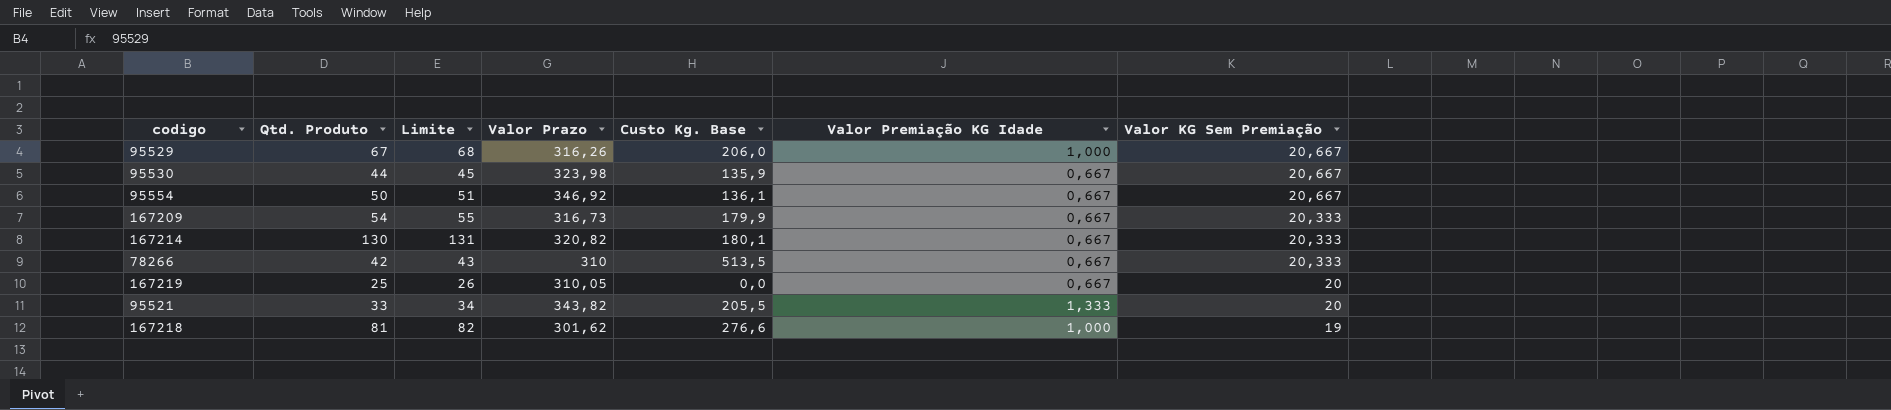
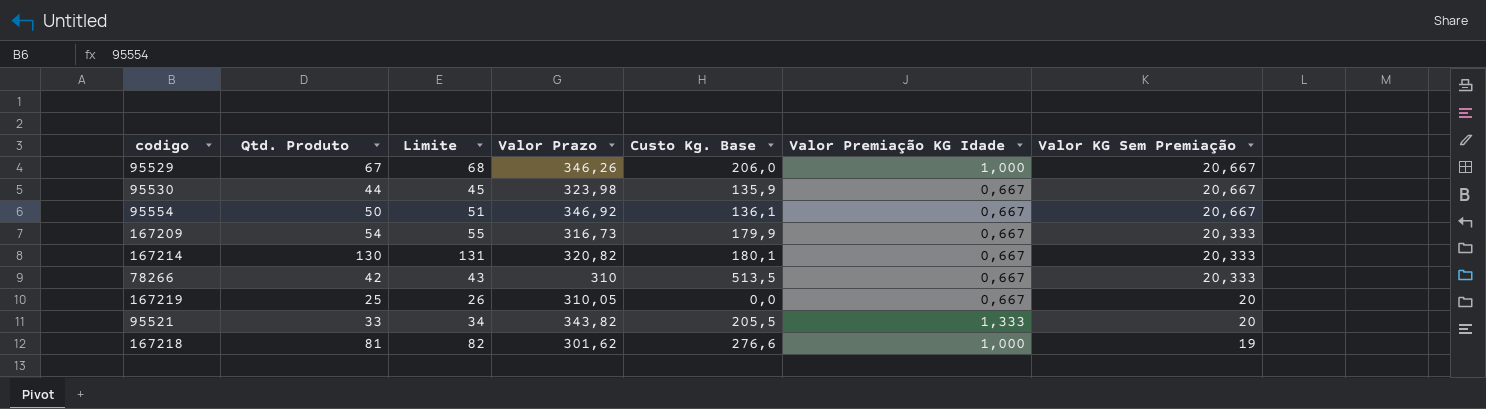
95529 | Valor Prazo: 316,26 -> 346,26

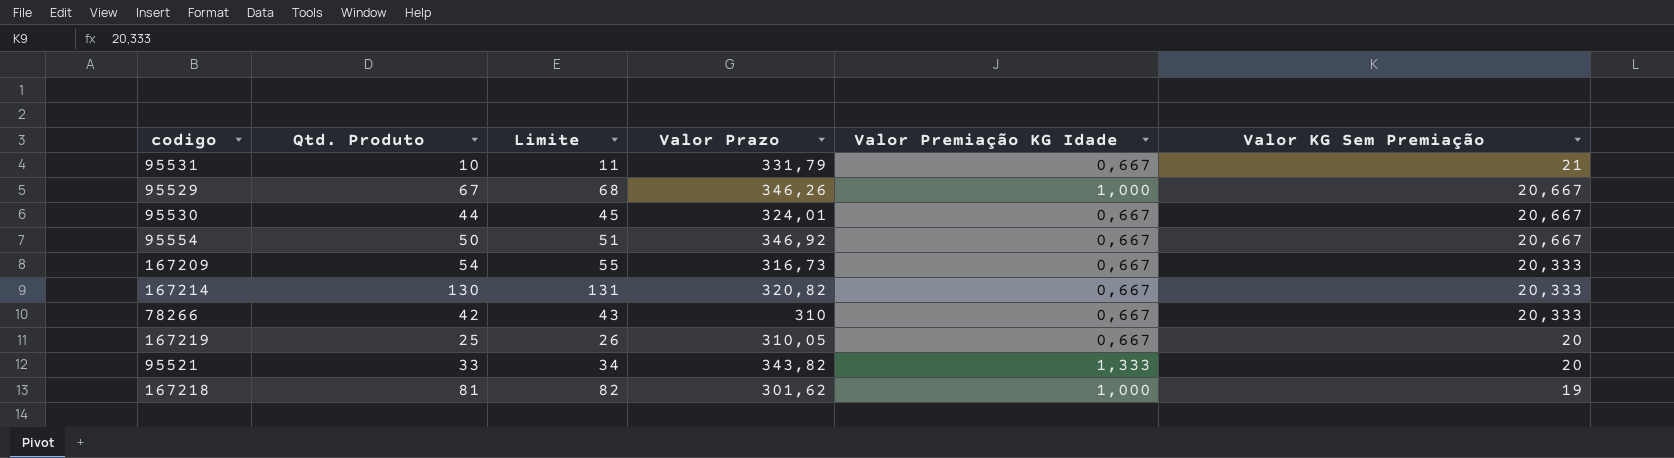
column Custo Kg. Base | position: 5 -> none
row 95531: none -> 10 | 11 | 331,79 | 0,667 | 21
95530 | Valor Prazo: 323,98 -> 324,01

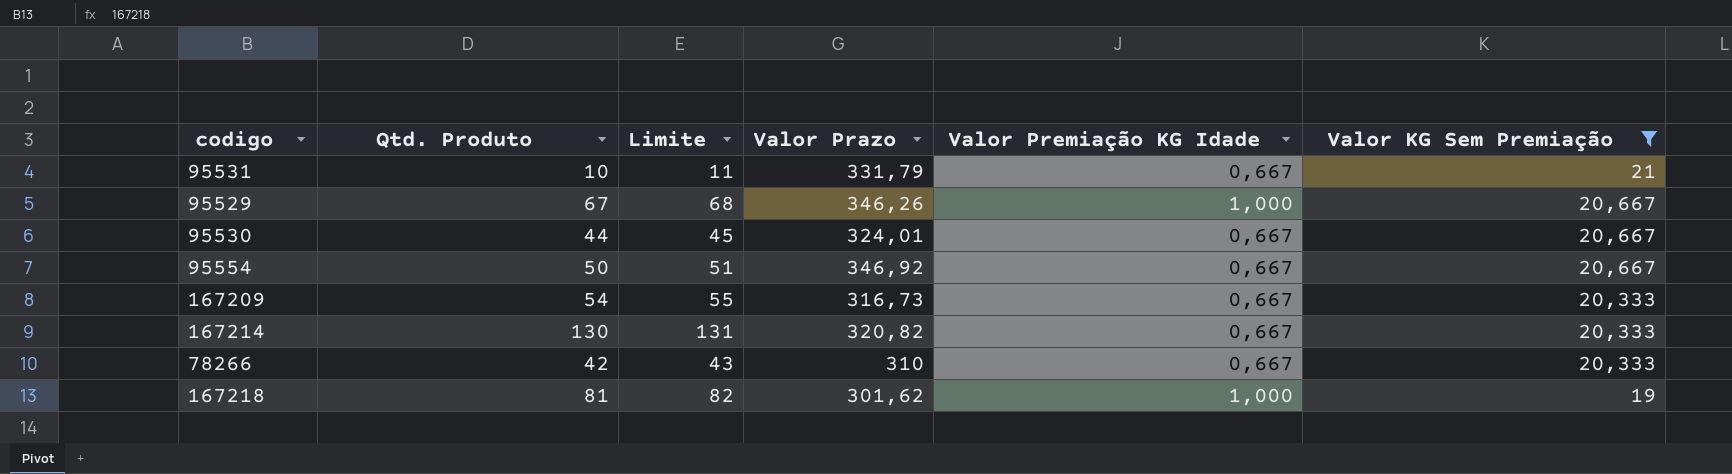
filter: none -> Valor KG Sem Premiação != 20

